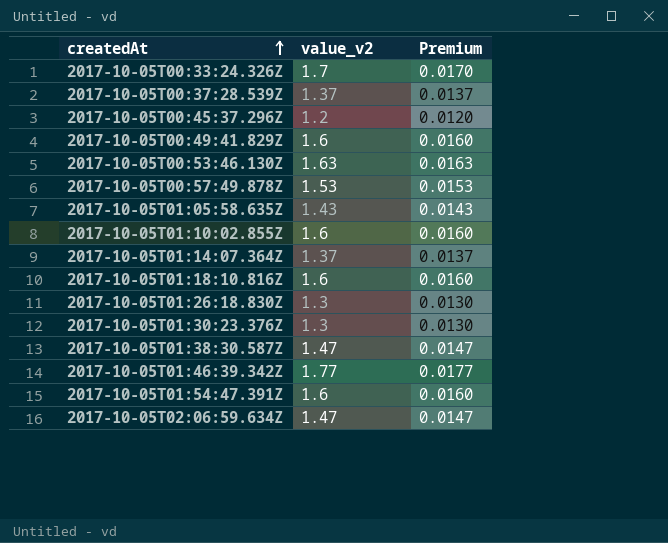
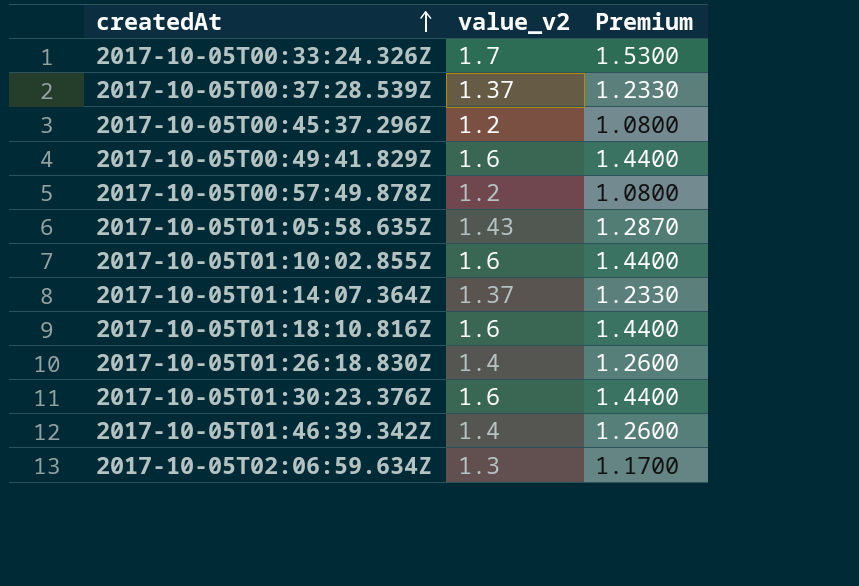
column Premium | formula: [value_v2] * 0.01 -> [value_v2] * 0.9
row 2017-10-05T00:53:46.130Z: 1.63 | 0.0163 -> none
row 2017-10-05T01:38:30.587Z: 1.47 | 0.0147 -> none
row 2017-10-05T01:54:47.391Z: 1.6 | 0.0160 -> none
2017-10-05T00:57:49.878Z | value_v2: 1.53 -> 1.2
2017-10-05T01:26:18.830Z | value_v2: 1.3 -> 1.4
2017-10-05T01:30:23.376Z | value_v2: 1.3 -> 1.6
2017-10-05T01:46:39.342Z | value_v2: 1.77 -> 1.4
2017-10-05T02:06:59.634Z | value_v2: 1.47 -> 1.3

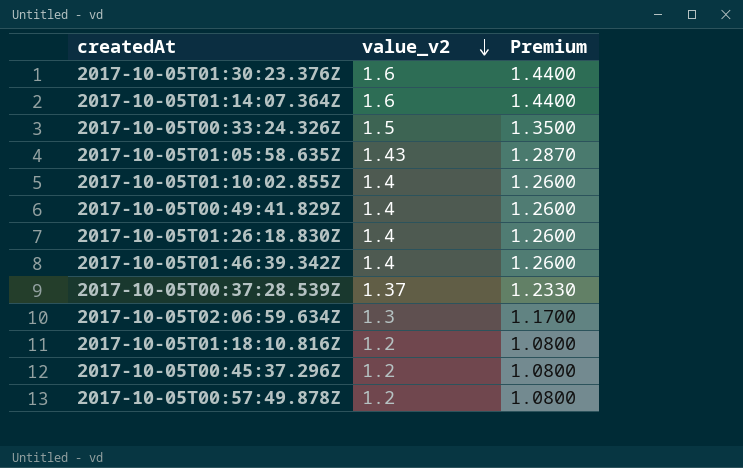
row order: createdAt ascending -> value_v2 descending
2017-10-05T01:14:07.364Z | value_v2: 1.37 -> 1.6
2017-10-05T01:14:07.364Z | Premium: 1.2330 -> 1.4400
2017-10-05T00:33:24.326Z | value_v2: 1.7 -> 1.5
2017-10-05T00:33:24.326Z | Premium: 1.5300 -> 1.3500
2017-10-05T01:10:02.855Z | value_v2: 1.6 -> 1.4
2017-10-05T01:10:02.855Z | Premium: 1.4400 -> 1.2600
2017-10-05T00:49:41.829Z | value_v2: 1.6 -> 1.4
2017-10-05T00:49:41.829Z | Premium: 1.4400 -> 1.2600
2017-10-05T01:18:10.816Z | value_v2: 1.6 -> 1.2
2017-10-05T01:18:10.816Z | Premium: 1.4400 -> 1.0800

